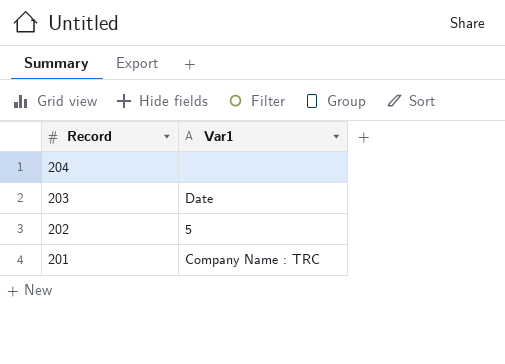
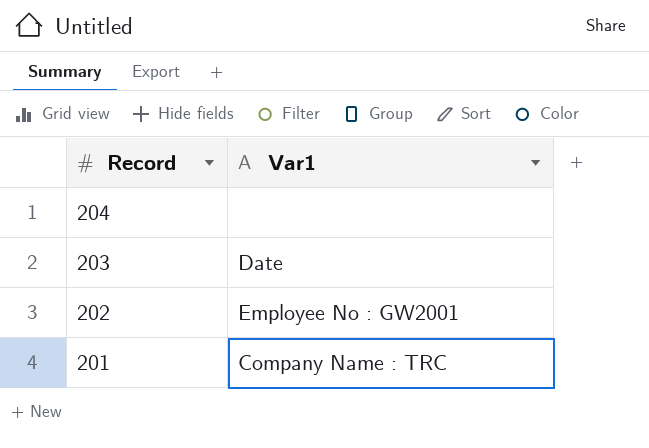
202 | Var1: 5 -> Employee No : GW2001

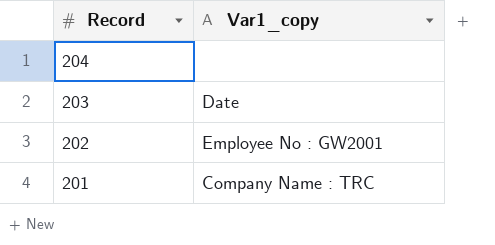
column name: Var1 -> Var1_copy

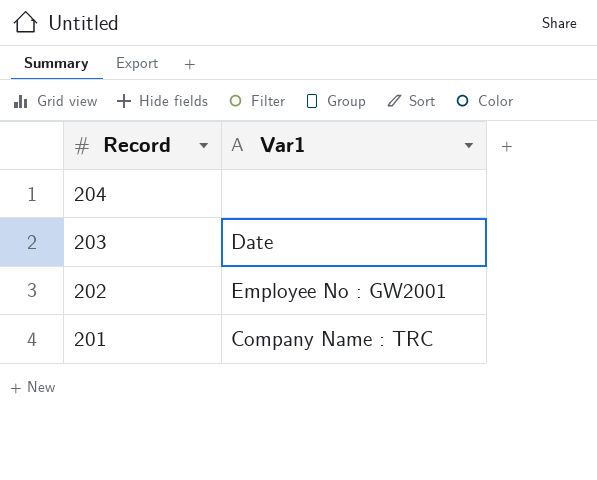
column name: Var1_copy -> Var1

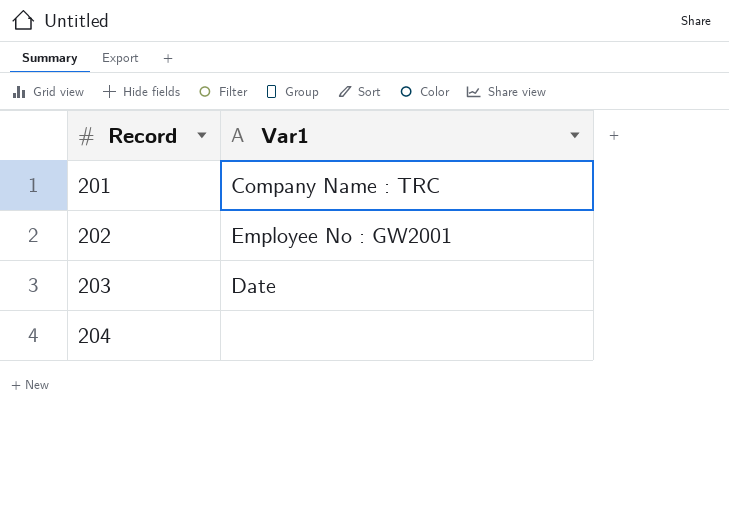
row order: Record descending -> Record ascending

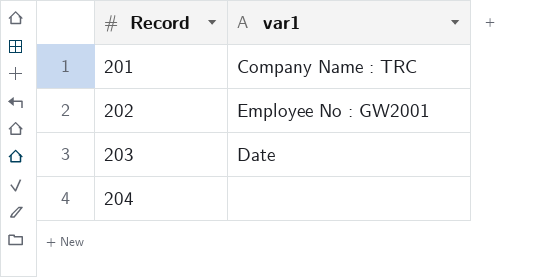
column name: Var1 -> var1

